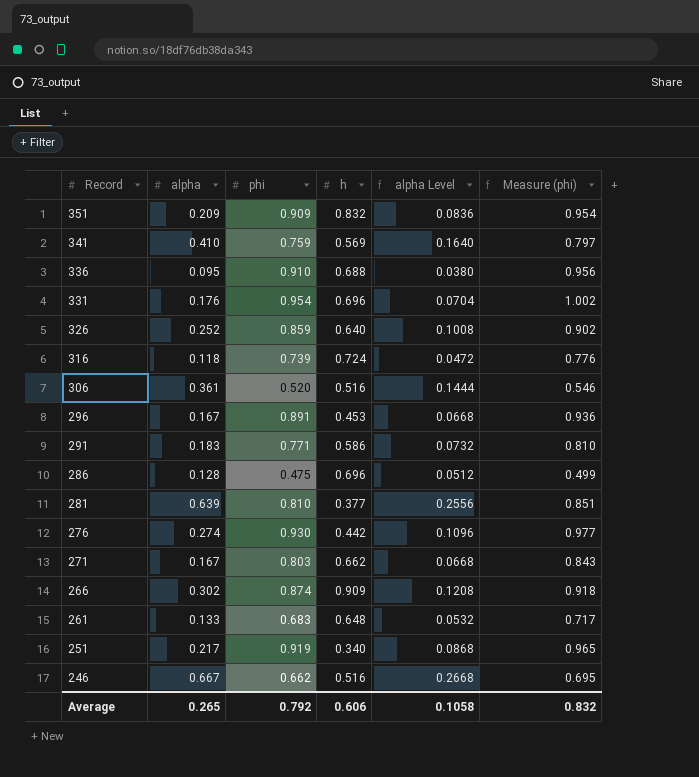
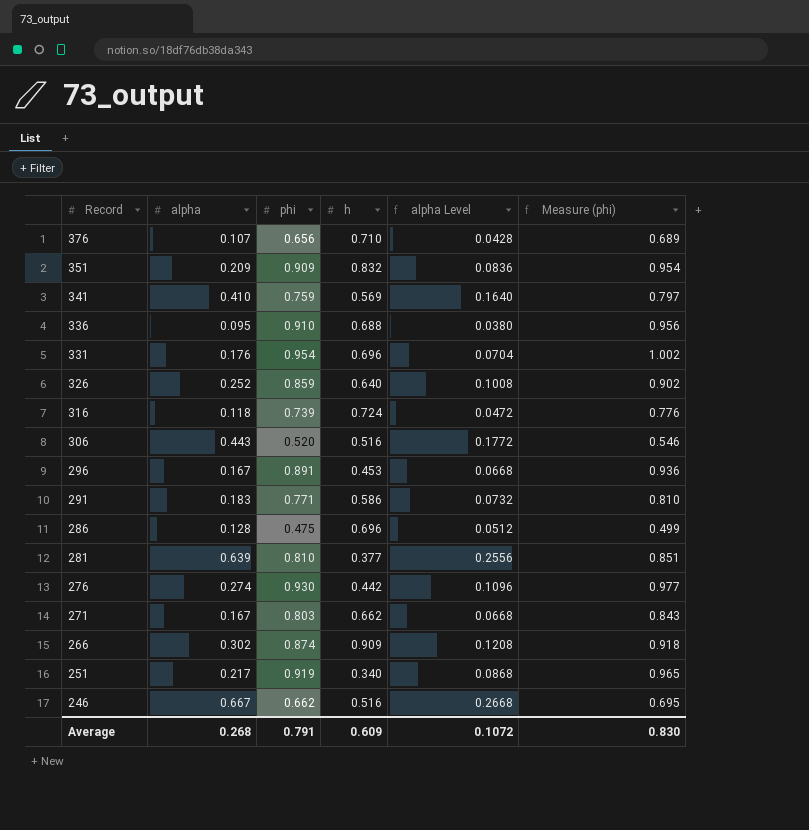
row 261: 0.133 | 0.683 | 0.648 | 0.0532 | 0.717 -> none
row 376: none -> 0.107 | 0.656 | 0.710 | 0.0428 | 0.689
306 | alpha: 0.361 -> 0.443
306 | alpha Level: 0.1444 -> 0.1772
Average | alpha: 0.265 -> 0.268
Average | phi: 0.792 -> 0.791
Average | h: 0.606 -> 0.609
Average | alpha Level: 0.1058 -> 0.1072
Average | Measure (phi): 0.832 -> 0.830

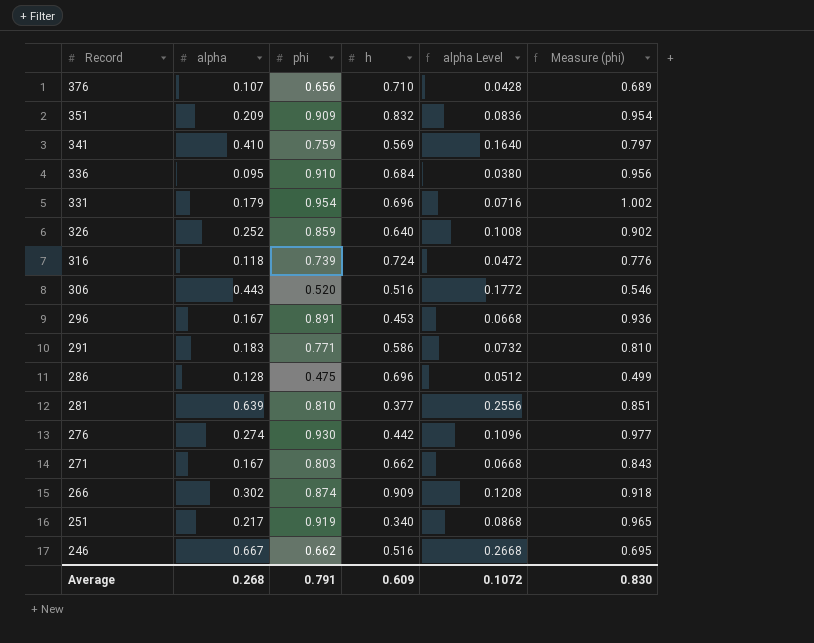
336 | h: 0.688 -> 0.684
331 | alpha: 0.176 -> 0.179
331 | alpha Level: 0.0704 -> 0.0716

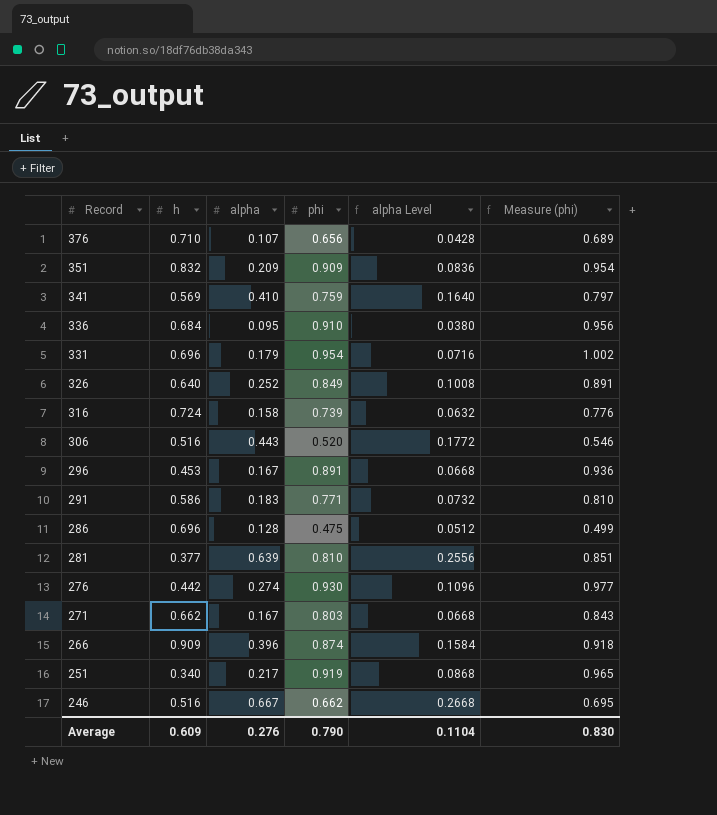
column h | position: 4 -> 2
326 | phi: 0.859 -> 0.849
326 | Measure (phi): 0.902 -> 0.891
316 | alpha: 0.118 -> 0.158
316 | alpha Level: 0.0472 -> 0.0632
266 | alpha: 0.302 -> 0.396
266 | alpha Level: 0.1208 -> 0.1584
Average | alpha: 0.268 -> 0.276
Average | phi: 0.791 -> 0.790
Average | alpha Level: 0.1072 -> 0.1104

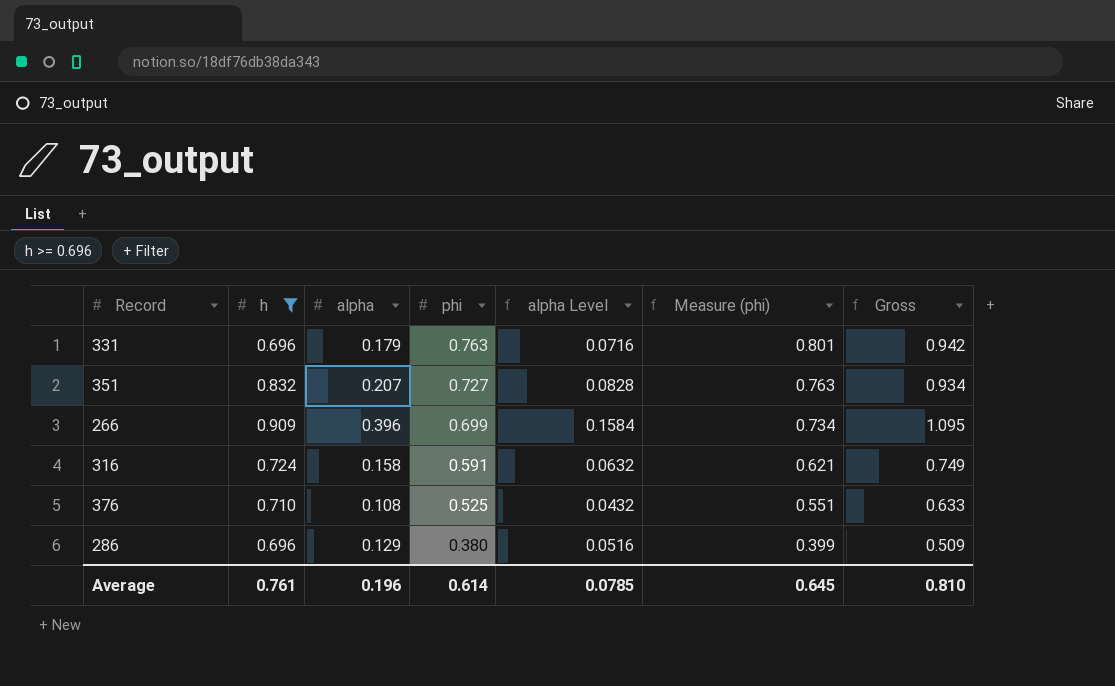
filter: none -> h >= 0.696
row order: Record descending -> phi descending
column Gross | formula: none -> [alpha] + [phi]
331 | phi: 0.954 -> 0.763
331 | Measure (phi): 1.002 -> 0.801
351 | alpha: 0.209 -> 0.207
351 | phi: 0.909 -> 0.727
351 | alpha Level: 0.0836 -> 0.0828
351 | Measure (phi): 0.954 -> 0.763
266 | phi: 0.874 -> 0.699
266 | Measure (phi): 0.918 -> 0.734
316 | phi: 0.739 -> 0.591
316 | Measure (phi): 0.776 -> 0.621
376 | alpha: 0.107 -> 0.108
376 | phi: 0.656 -> 0.525
376 | alpha Level: 0.0428 -> 0.0432
376 | Measure (phi): 0.689 -> 0.551
286 | alpha: 0.128 -> 0.129
286 | phi: 0.475 -> 0.380
286 | alpha Level: 0.0512 -> 0.0516
286 | Measure (phi): 0.499 -> 0.399
Average | h: 0.609 -> 0.761
Average | alpha: 0.276 -> 0.196
Average | phi: 0.790 -> 0.614
Average | alpha Level: 0.1104 -> 0.0785
Average | Measure (phi): 0.830 -> 0.645

